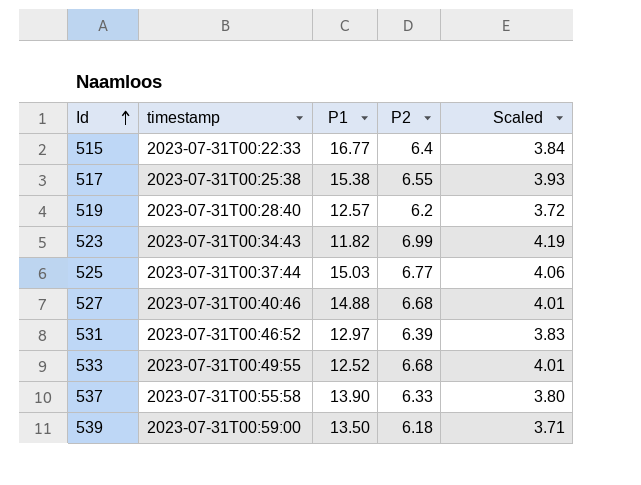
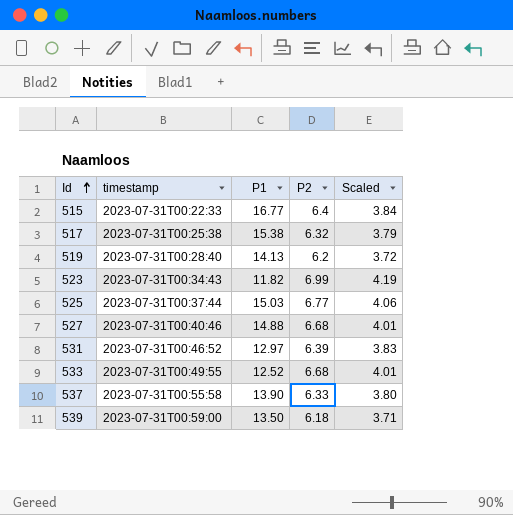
517 | P2: 6.55 -> 6.32
517 | Scaled: 3.93 -> 3.79
519 | P1: 12.57 -> 14.13

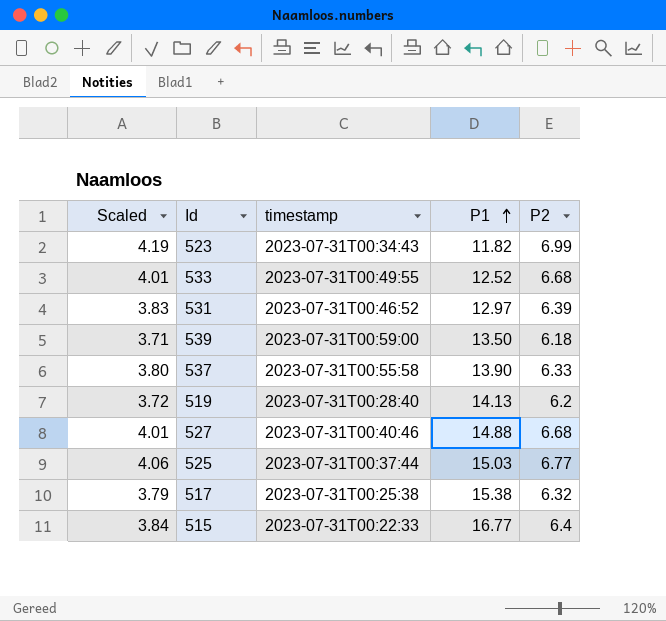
row order: Id ascending -> P1 ascending
column Scaled | position: 5 -> 1

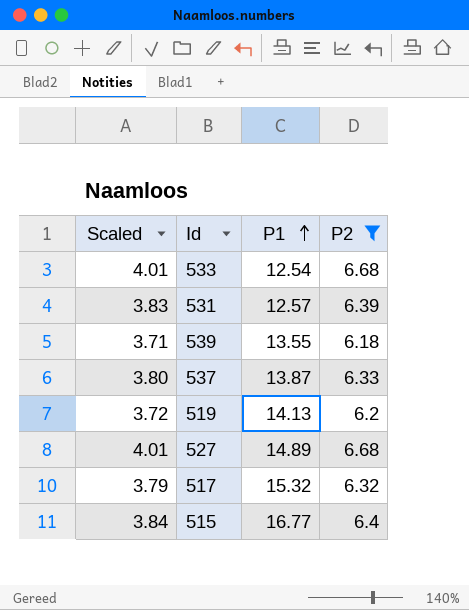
filter: none -> P2 <= 6.68
column timestamp | position: 3 -> none
533 | P1: 12.52 -> 12.54
531 | P1: 12.97 -> 12.57
539 | P1: 13.50 -> 13.55
537 | P1: 13.90 -> 13.87
527 | P1: 14.88 -> 14.89
517 | P1: 15.38 -> 15.32

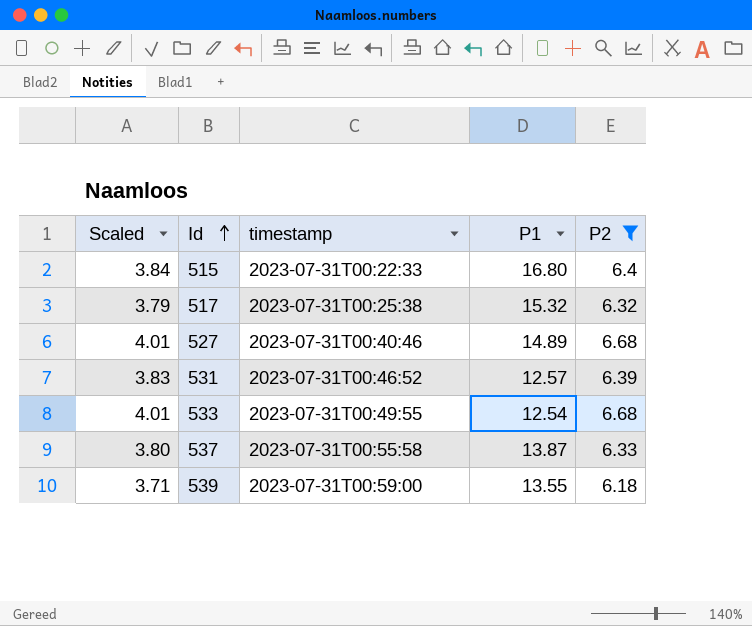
row order: P1 ascending -> Id ascending
column timestamp | position: none -> 3
row 519: 3.72 | 14.13 | 6.2 -> none
515 | P1: 16.77 -> 16.80

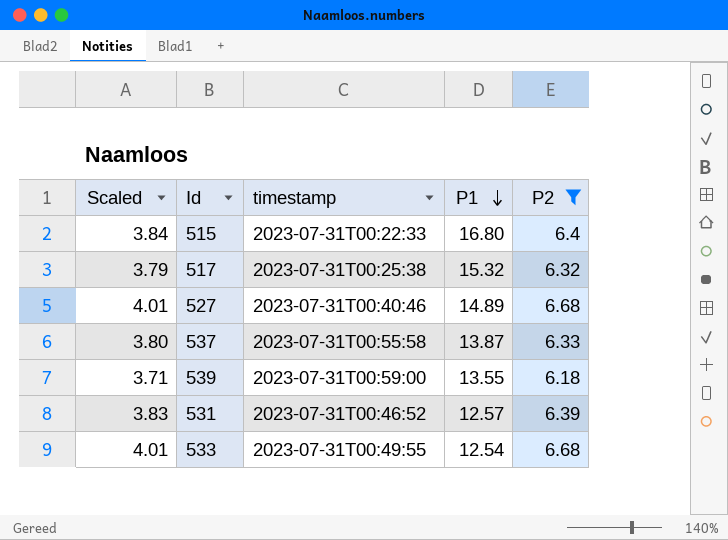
row order: Id ascending -> P1 descending

